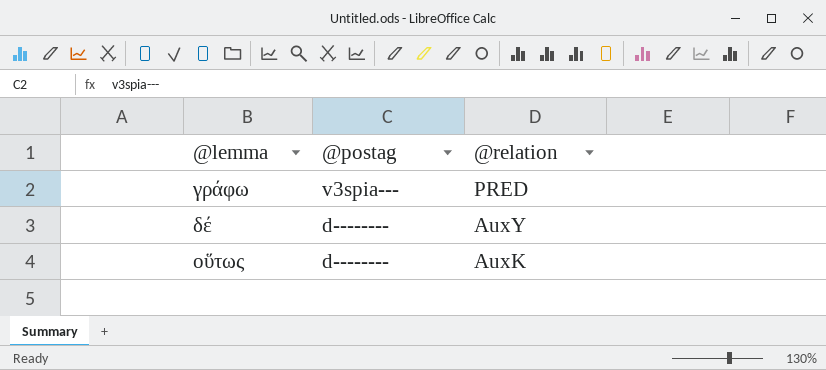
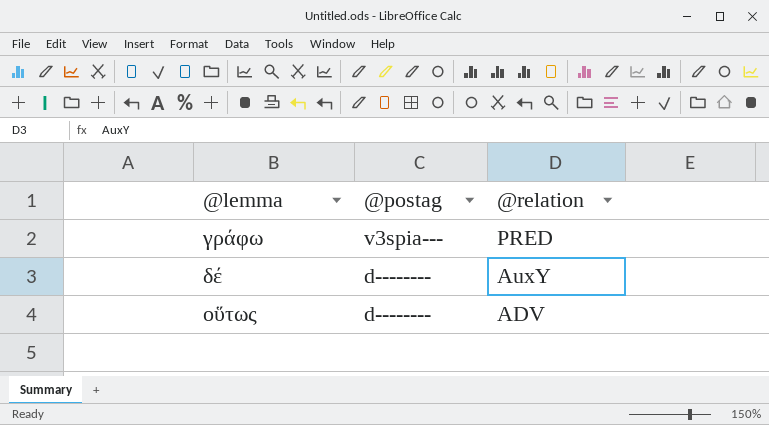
οὕτως | @relation: AuxK -> ADV

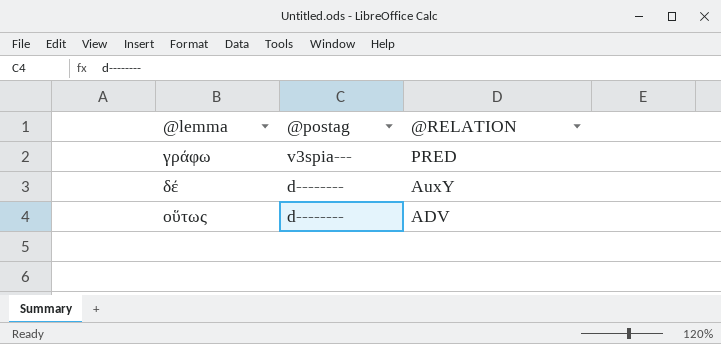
column name: @relation -> @RELATION

